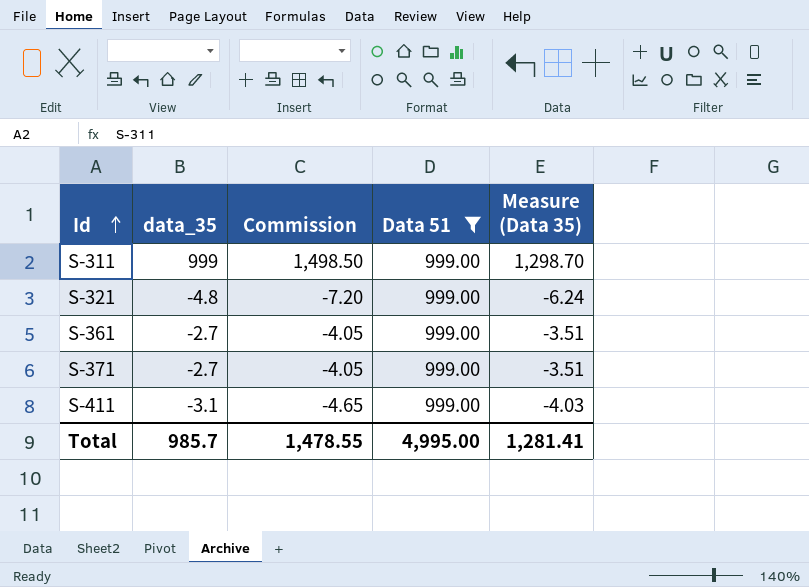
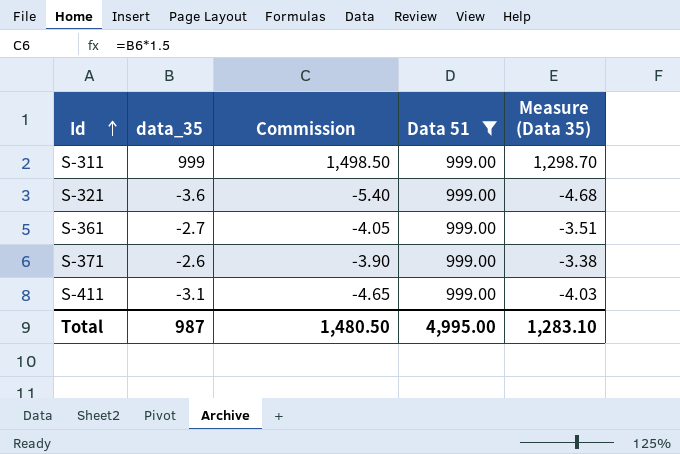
S-321 | data_35: -4.8 -> -3.6
S-321 | Commission: -7.20 -> -5.40
S-321 | Measure (Data 35): -6.24 -> -4.68
S-371 | data_35: -2.7 -> -2.6
S-371 | Commission: -4.05 -> -3.90
S-371 | Measure (Data 35): -3.51 -> -3.38
Total | data_35: 985.7 -> 987
Total | Commission: 1,478.55 -> 1,480.50
Total | Measure (Data 35): 1,281.41 -> 1,283.10

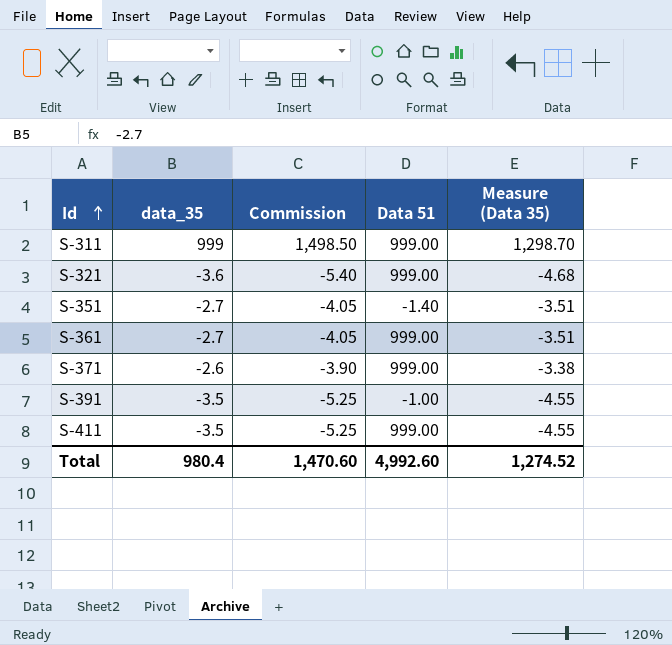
filter: Data 51 = 999.00 -> none
S-411 | data_35: -3.1 -> -3.5
S-411 | Commission: -4.65 -> -5.25
S-411 | Measure (Data 35): -4.03 -> -4.55
Total | data_35: 987 -> 980.4
Total | Commission: 1,480.50 -> 1,470.60
Total | Data 51: 4,995.00 -> 4,992.60
Total | Measure (Data 35): 1,283.10 -> 1,274.52

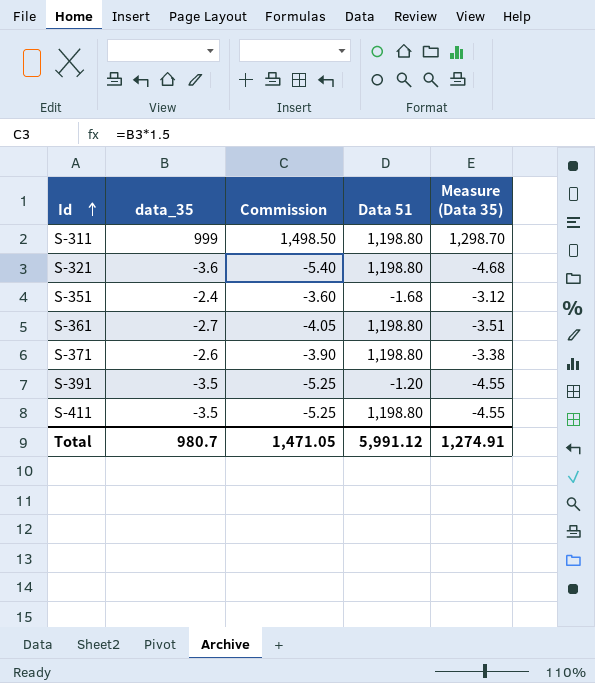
S-311 | Data 51: 999.00 -> 1,198.80
S-321 | Data 51: 999.00 -> 1,198.80
S-351 | data_35: -2.7 -> -2.4
S-351 | Commission: -4.05 -> -3.60
S-351 | Data 51: -1.40 -> -1.68
S-351 | Measure (Data 35): -3.51 -> -3.12
S-361 | Data 51: 999.00 -> 1,198.80
S-371 | Data 51: 999.00 -> 1,198.80
S-391 | Data 51: -1.00 -> -1.20
S-411 | Data 51: 999.00 -> 1,198.80
Total | data_35: 980.4 -> 980.7
Total | Commission: 1,470.60 -> 1,471.05
Total | Data 51: 4,992.60 -> 5,991.12
Total | Measure (Data 35): 1,274.52 -> 1,274.91

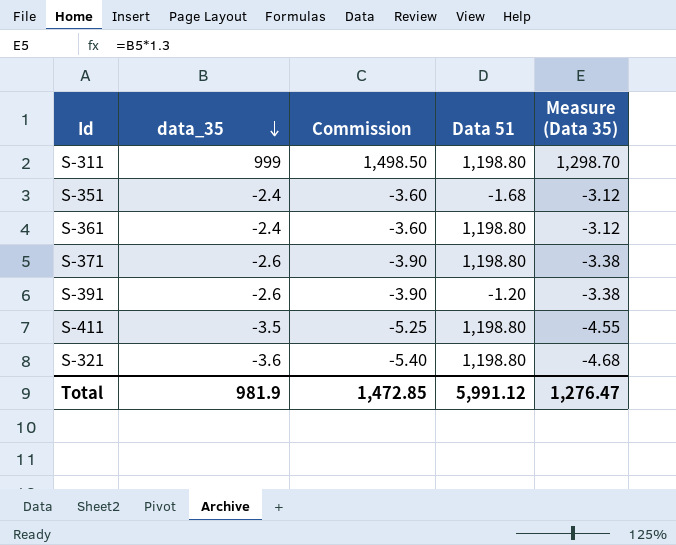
row order: Id ascending -> data_35 descending
S-361 | data_35: -2.7 -> -2.4
S-361 | Commission: -4.05 -> -3.60
S-361 | Measure (Data 35): -3.51 -> -3.12
S-391 | data_35: -3.5 -> -2.6
S-391 | Commission: -5.25 -> -3.90
S-391 | Measure (Data 35): -4.55 -> -3.38
Total | data_35: 980.7 -> 981.9
Total | Commission: 1,471.05 -> 1,472.85
Total | Measure (Data 35): 1,274.91 -> 1,276.47

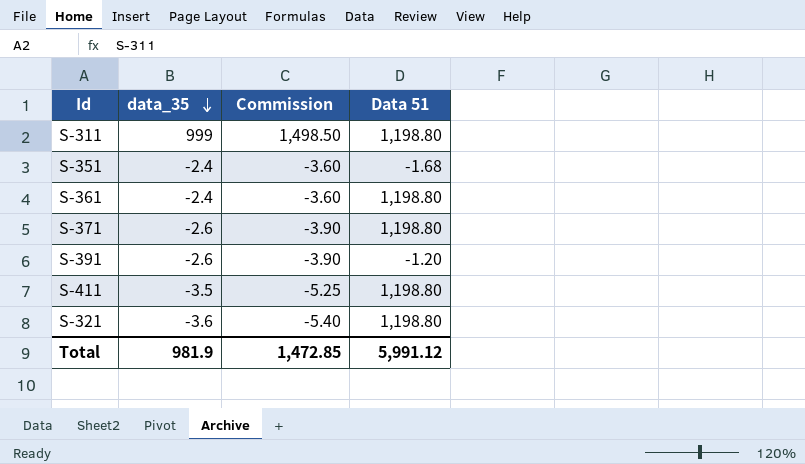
column Measure (Data 35) | formula: [data_35] * 1.3 -> none

